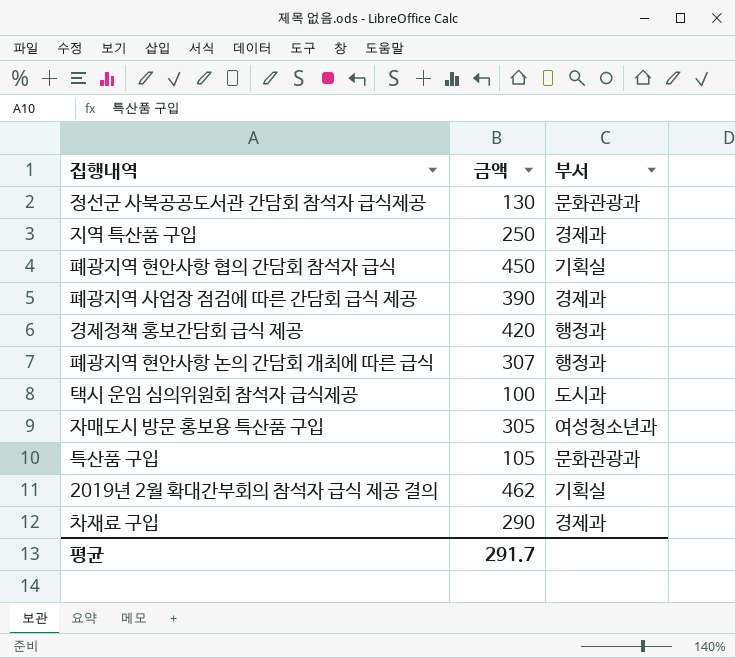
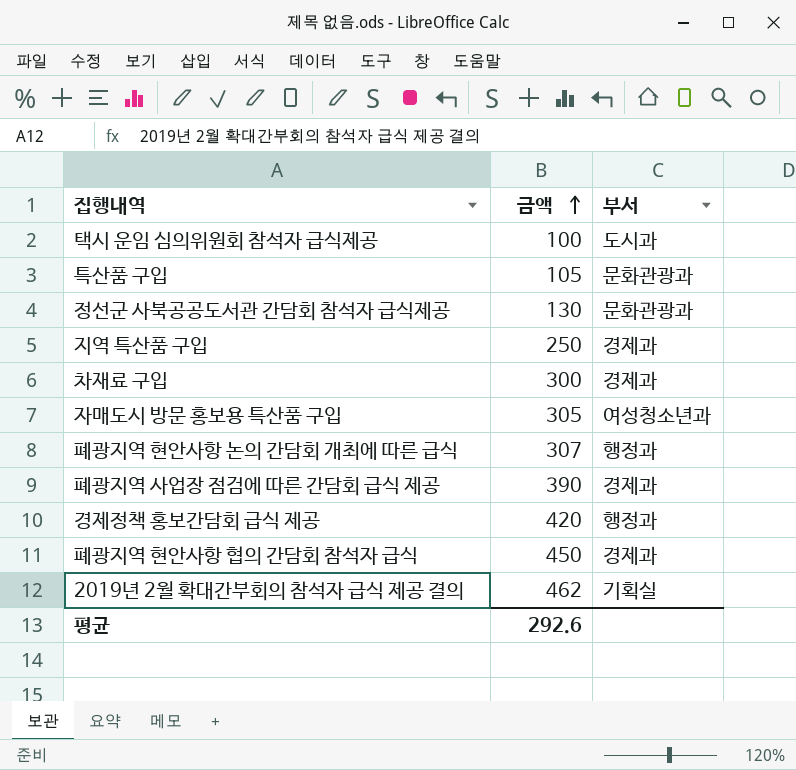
row order: none -> 금액 ascending
차재료 구입 | 금액: 290 -> 300
폐광지역 현안사항 협의 간담회 참석자 급식 | 부서: 기획실 -> 경제과
평균 | 금액: 291.7 -> 292.6

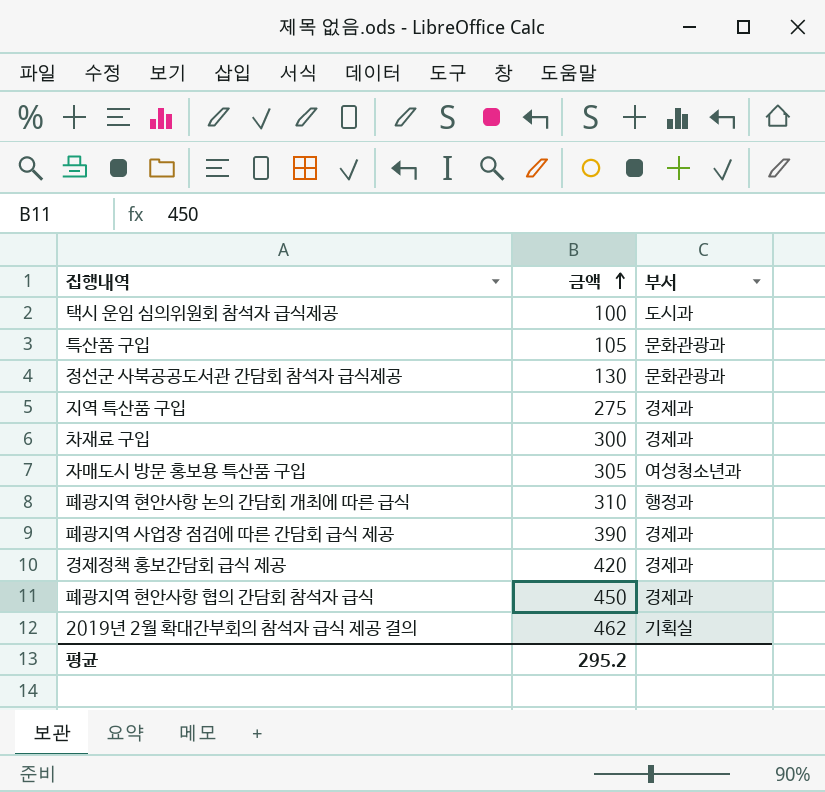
지역 특산품 구입 | 금액: 250 -> 275
폐광지역 현안사항 논의 간담회 개최에 따른 급식 | 금액: 307 -> 310
경제정책 홍보간담회 급식 제공 | 부서: 행정과 -> 경제과
평균 | 금액: 292.6 -> 295.2

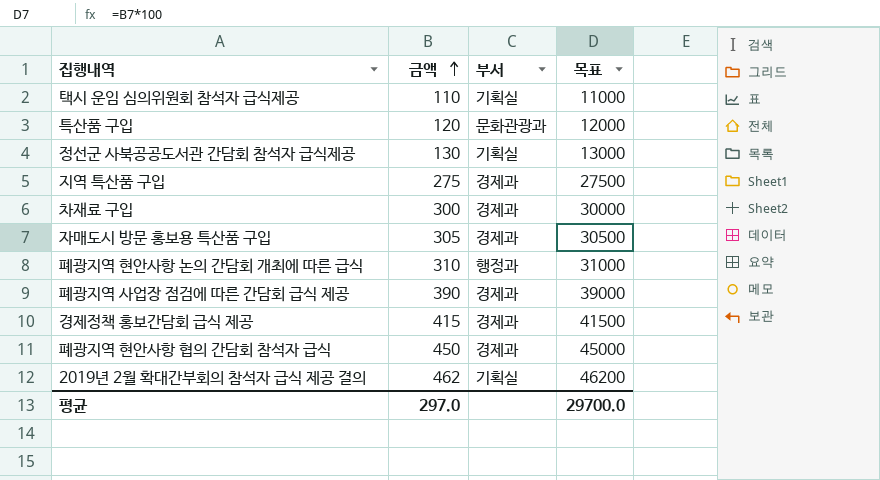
column 목표 | formula: none -> [금액] * 100
택시 운임 심의위원회 참석자 급식제공 | 금액: 100 -> 110
택시 운임 심의위원회 참석자 급식제공 | 부서: 도시과 -> 기획실
특산품 구입 | 금액: 105 -> 120
정선군 사북공공도서관 간담회 참석자 급식제공 | 부서: 문화관광과 -> 기획실
자매도시 방문 홍보용 특산품 구입 | 부서: 여성청소년과 -> 경제과
경제정책 홍보간담회 급식 제공 | 금액: 420 -> 415
평균 | 금액: 295.2 -> 297.0

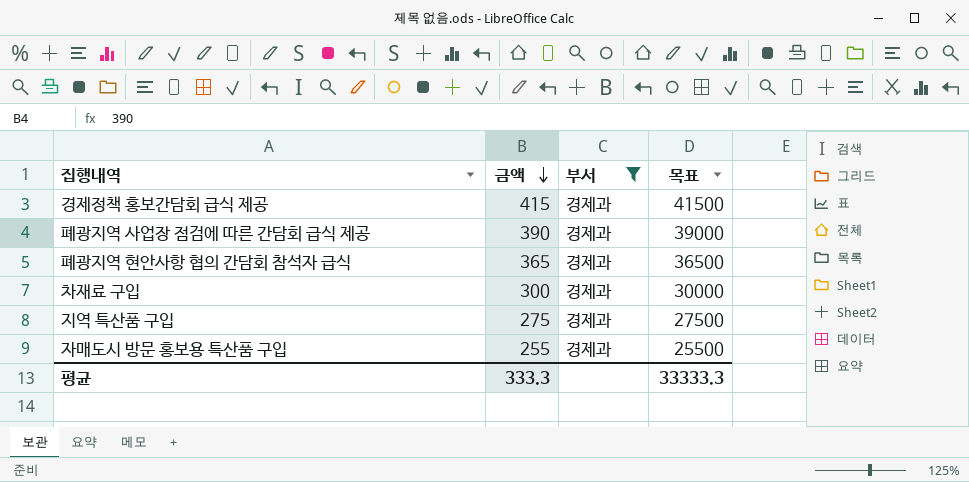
filter: none -> 부서 = 경제과
row order: 금액 ascending -> 금액 descending
폐광지역 현안사항 협의 간담회 참석자 급식 | 금액: 450 -> 365
폐광지역 현안사항 협의 간담회 참석자 급식 | 목표: 45000 -> 36500
자매도시 방문 홍보용 특산품 구입 | 금액: 305 -> 255
자매도시 방문 홍보용 특산품 구입 | 목표: 30500 -> 25500
평균 | 금액: 297.0 -> 333.3
평균 | 목표: 29700.0 -> 33333.3

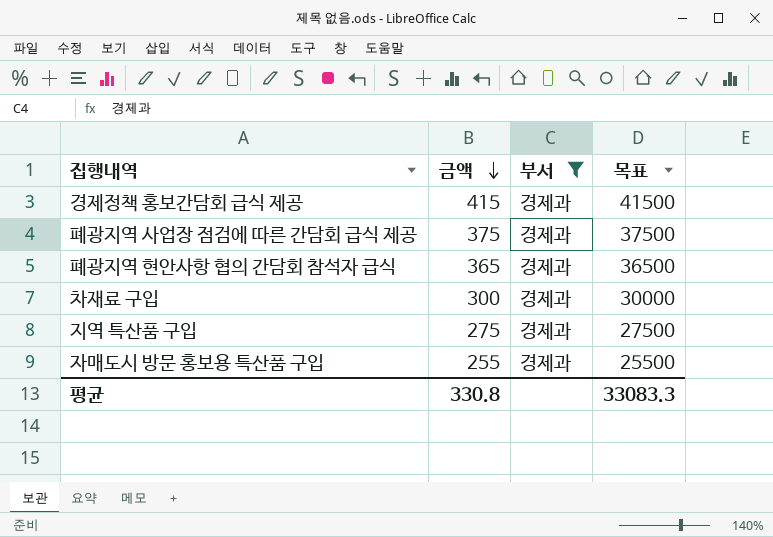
폐광지역 사업장 점검에 따른 간담회 급식 제공 | 금액: 390 -> 375
폐광지역 사업장 점검에 따른 간담회 급식 제공 | 목표: 39000 -> 37500
평균 | 금액: 333.3 -> 330.8
평균 | 목표: 33333.3 -> 33083.3

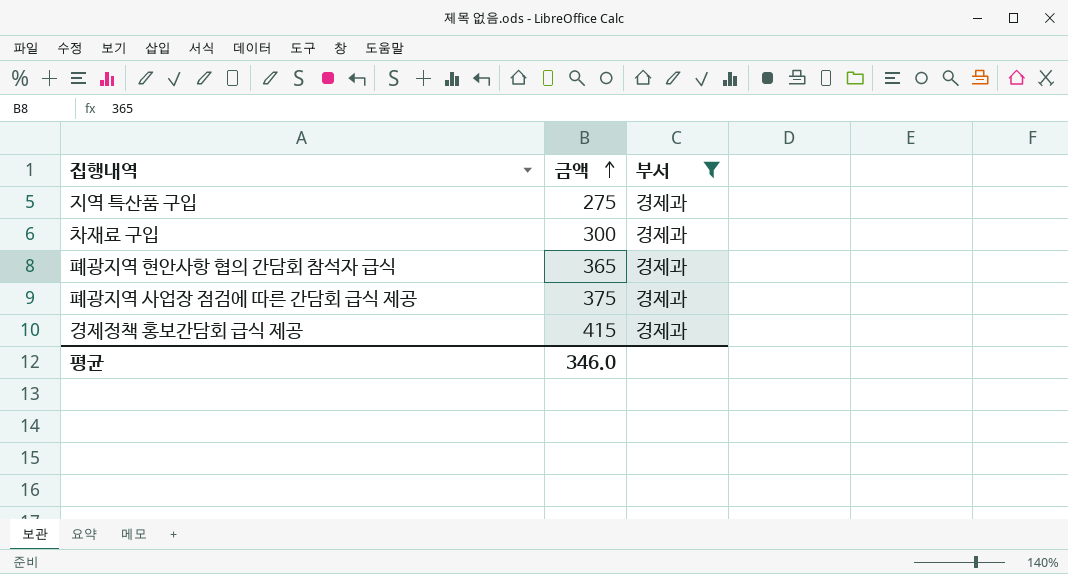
row order: 금액 descending -> 금액 ascending
column 목표 | formula: [금액] * 100 -> none
row 자매도시 방문 홍보용 특산품 구입: 255 | 경제과 | 25500 -> none
평균 | 금액: 330.8 -> 346.0

